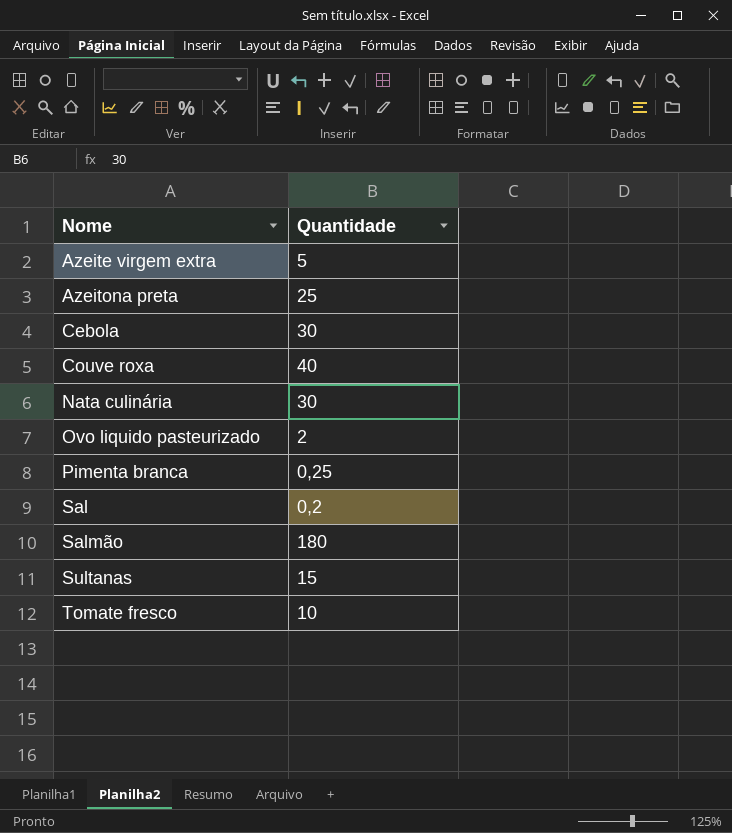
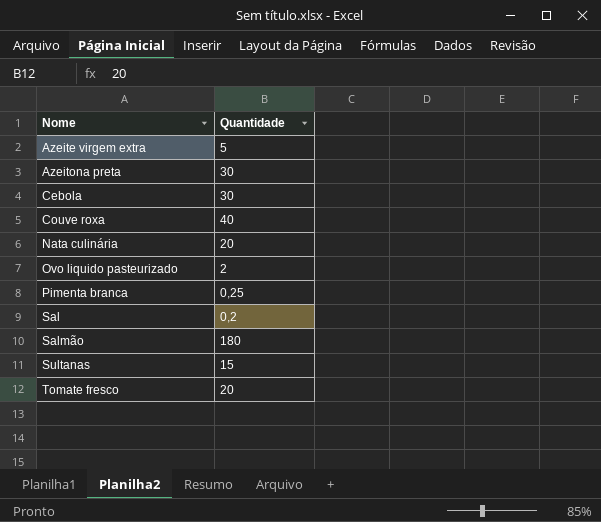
Azeitona preta | Quantidade: 25 -> 30
Nata culinária | Quantidade: 30 -> 20
Tomate fresco | Quantidade: 10 -> 20

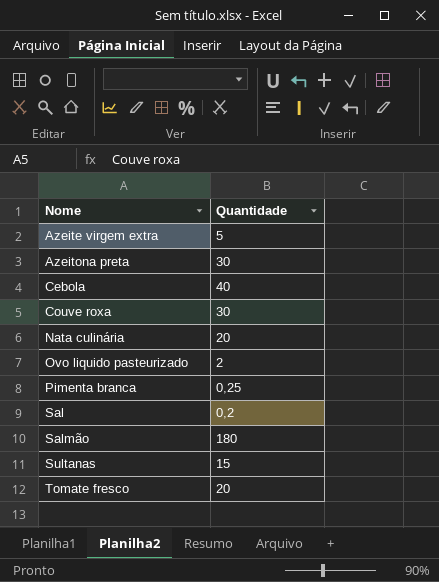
Cebola | Quantidade: 30 -> 40
Couve roxa | Quantidade: 40 -> 30

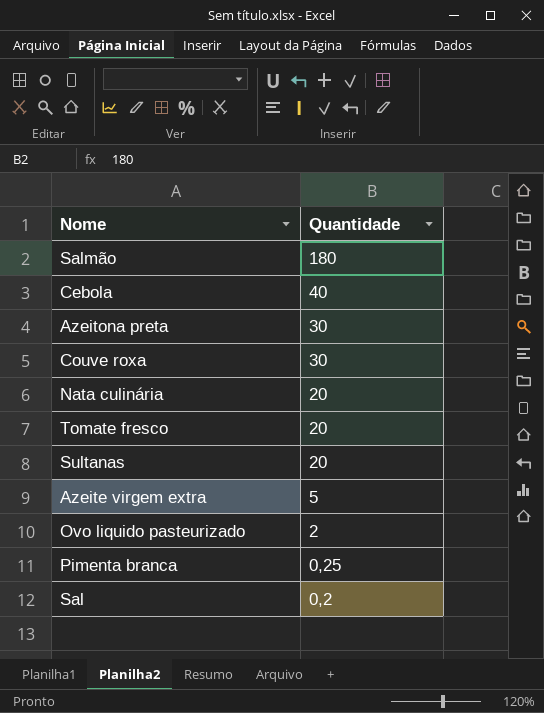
row order: Nome ascending -> Quantidade descending
Sultanas | Quantidade: 15 -> 20

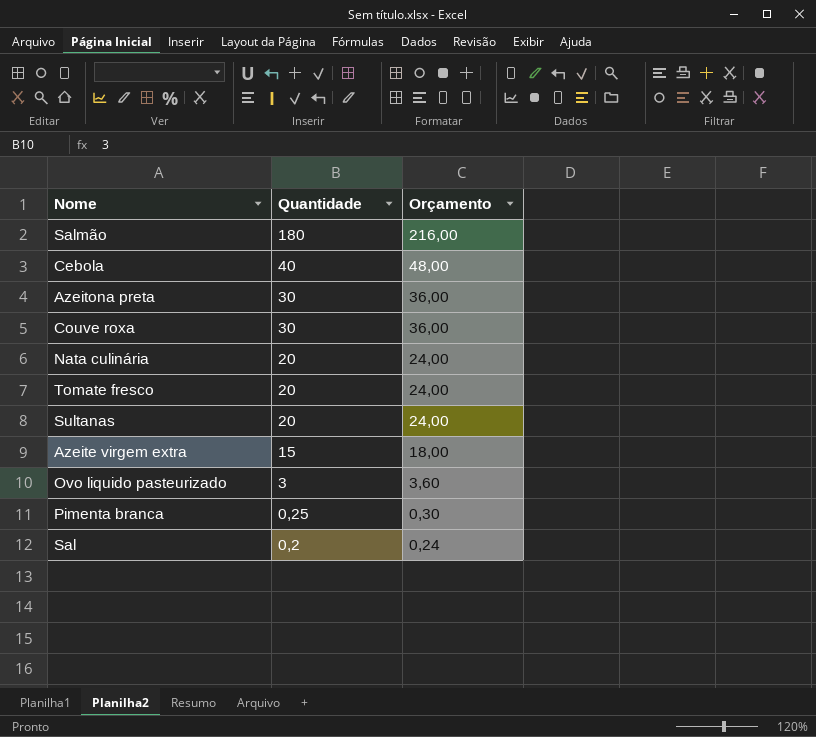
column Orçamento | formula: none -> [Quantidade] * 1,2
Azeite virgem extra | Quantidade: 5 -> 15
Ovo liquido pasteurizado | Quantidade: 2 -> 3

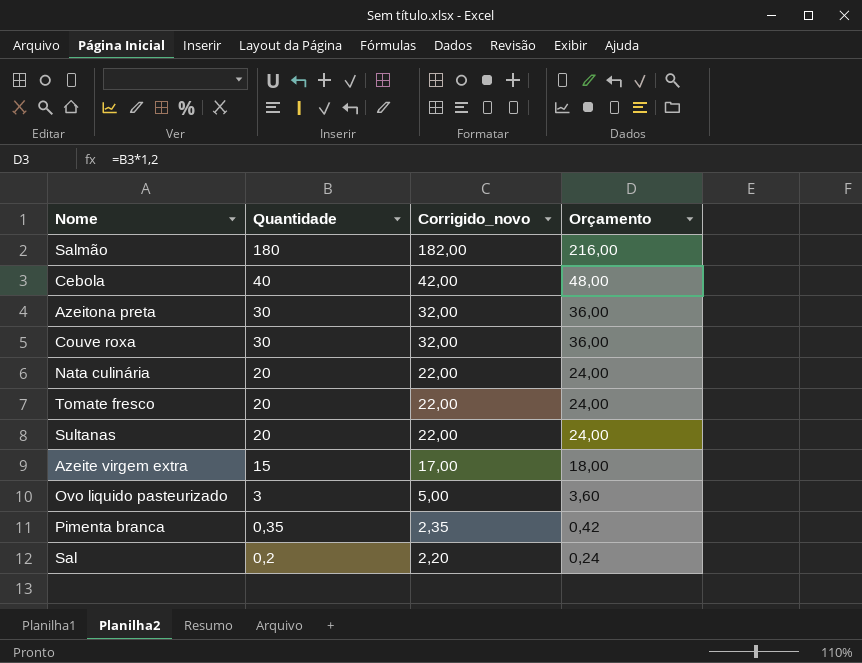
column Corrigido_novo | formula: none -> [Quantidade] + 2
Pimenta branca | Quantidade: 0,25 -> 0,35
Pimenta branca | Orçamento: 0,30 -> 0,42

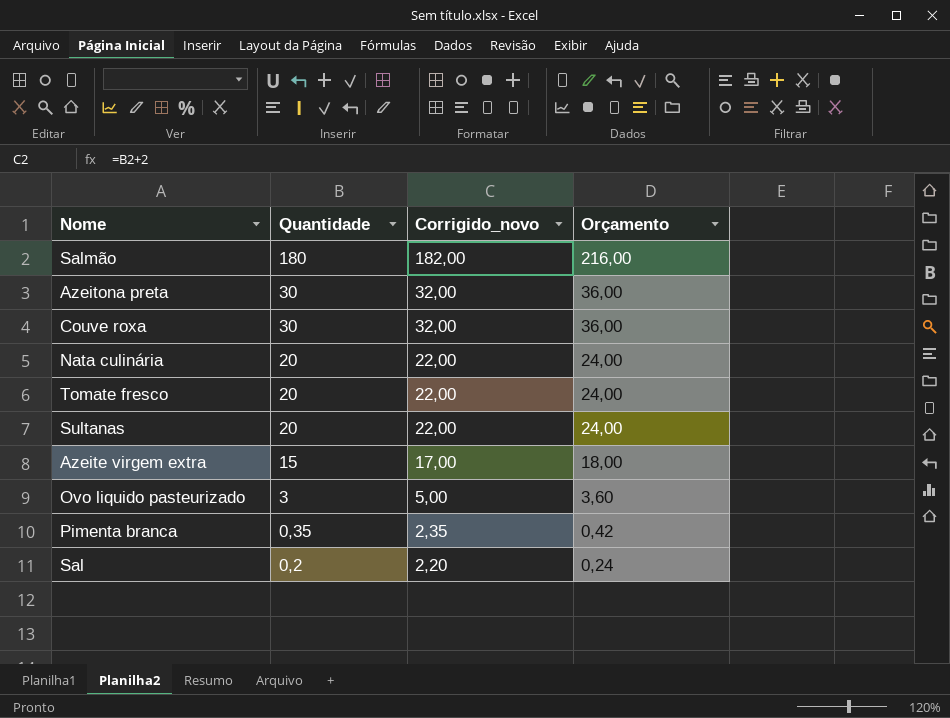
row Cebola: 40 | 42,00 | 48,00 -> none

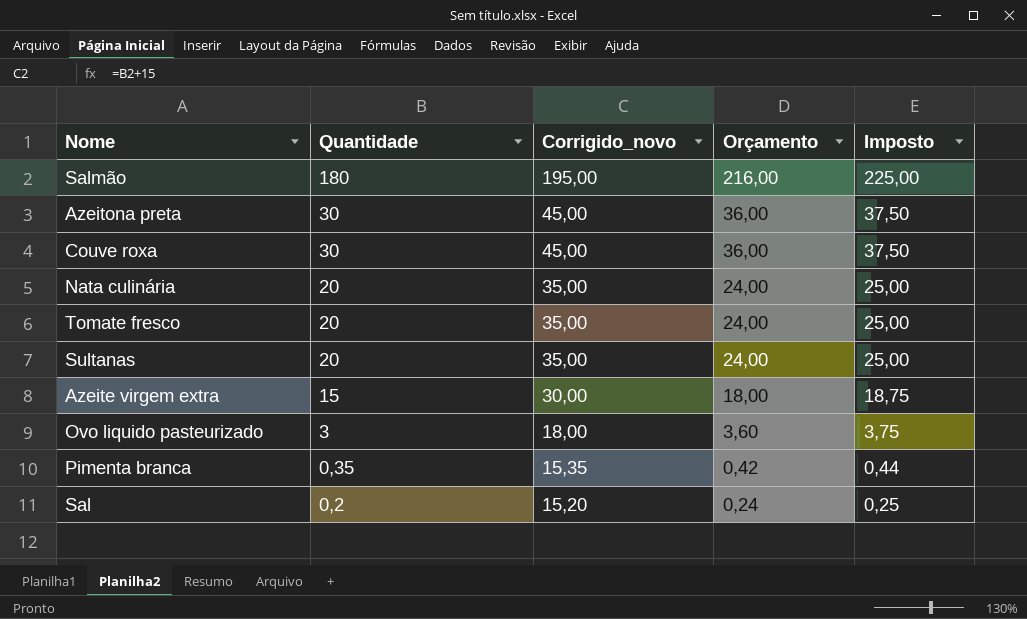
column Corrigido_novo | formula: [Quantidade] + 2 -> [Quantidade] + 15
column Imposto | formula: none -> [Quantidade] * 1,25

